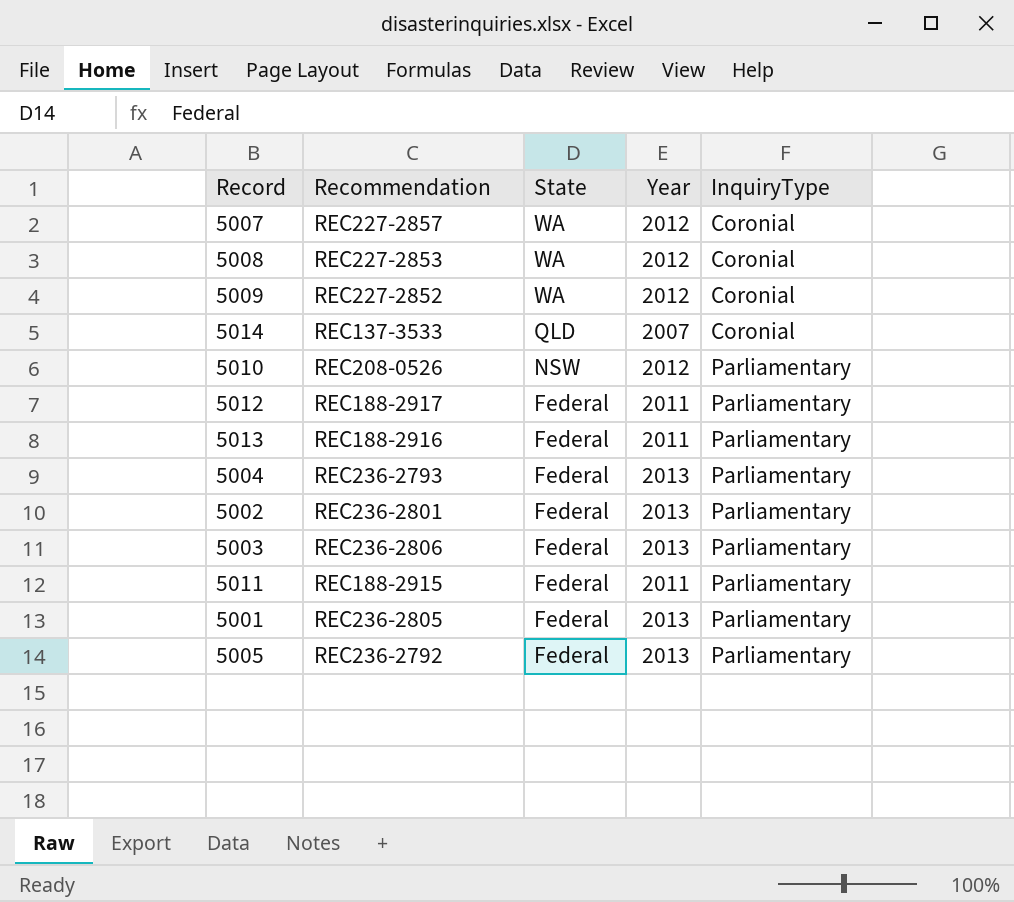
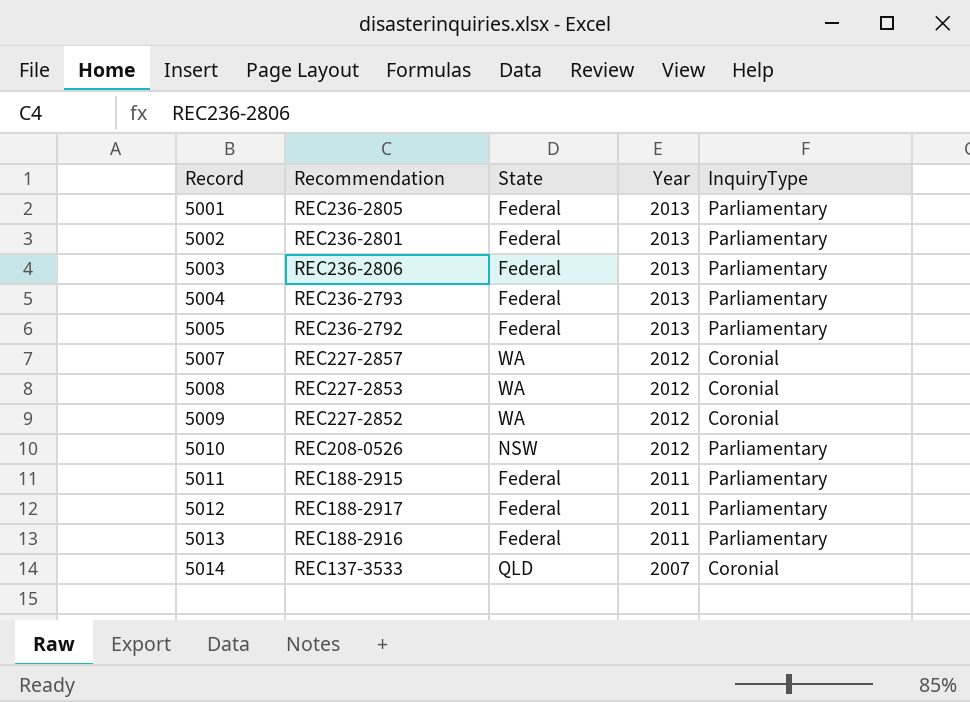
row order: State descending -> Record ascending

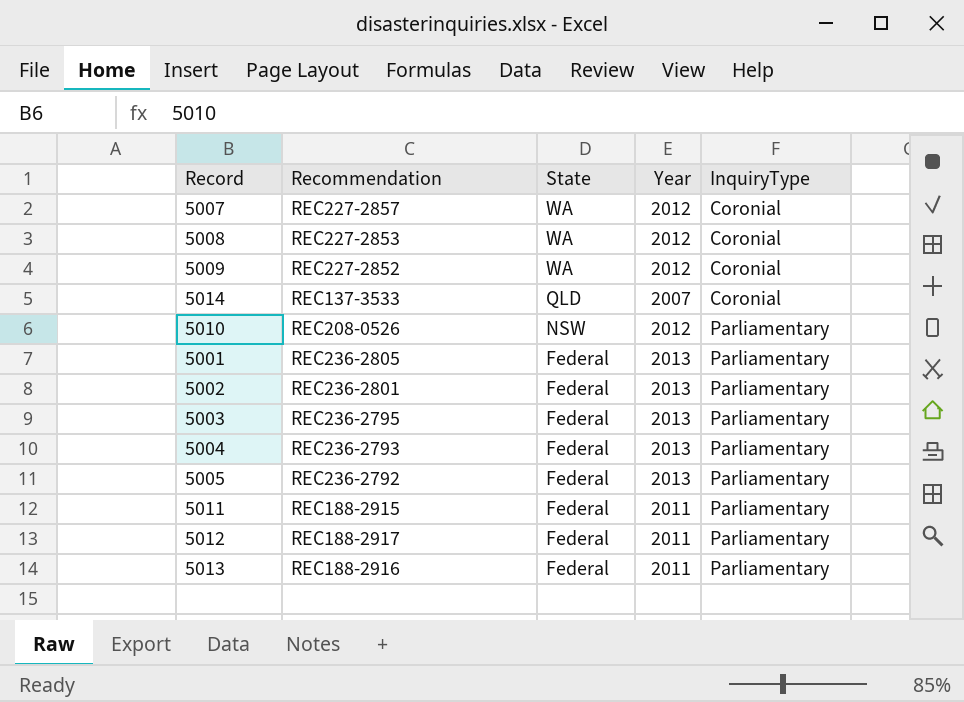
row order: Record ascending -> State descending
5003 | Recommendation: REC236-2806 -> REC236-2795

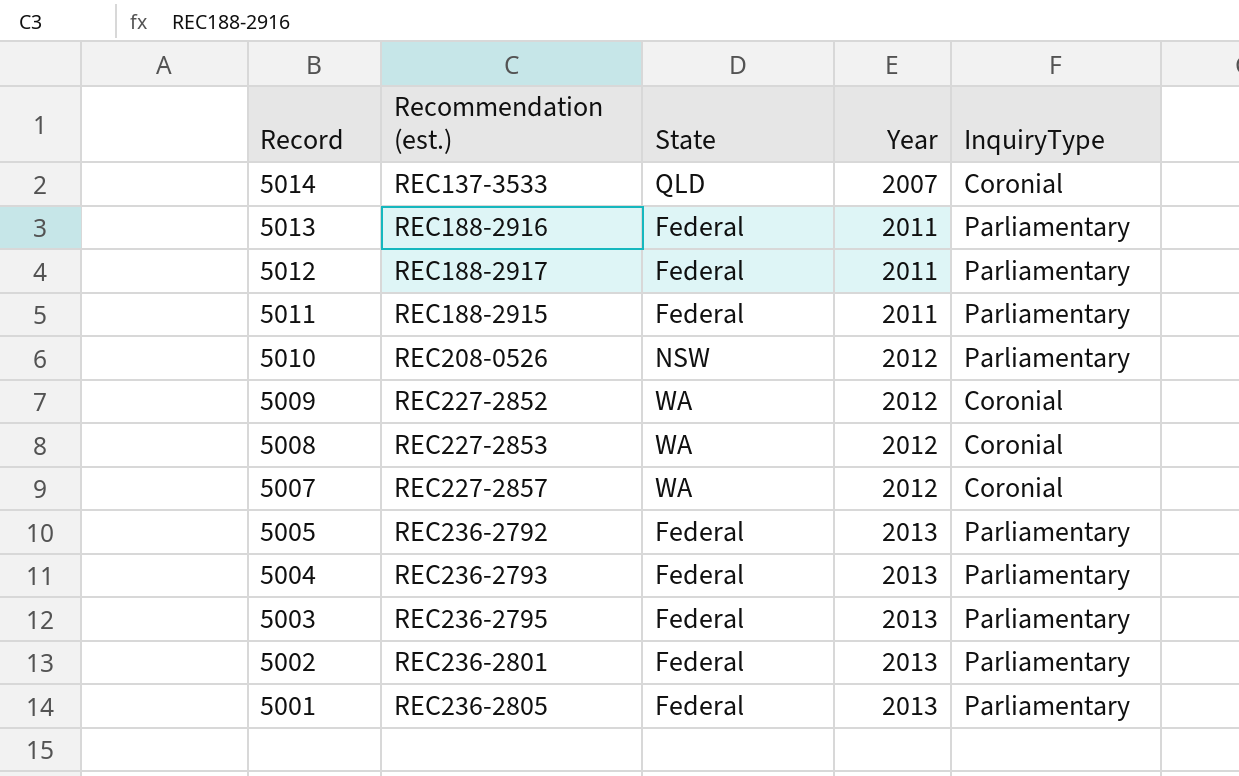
row order: State descending -> Record descending
column name: Recommendation -> Recommendation (est.)

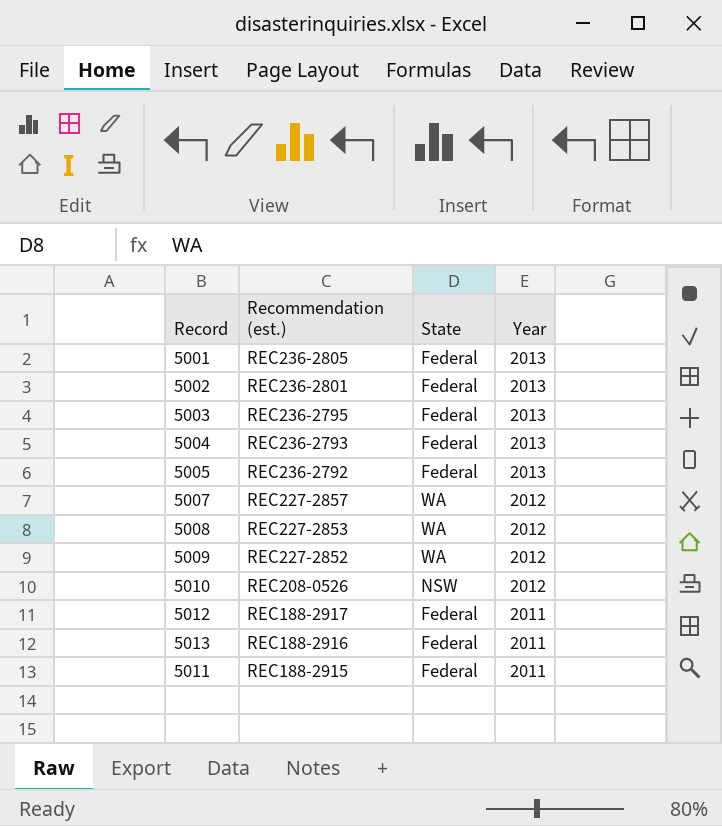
row order: Record descending -> Recommendation (est.) descending
column InquiryType | position: 5 -> none
row 5014: REC137-3533 | QLD | 2007 | Coronial -> none

